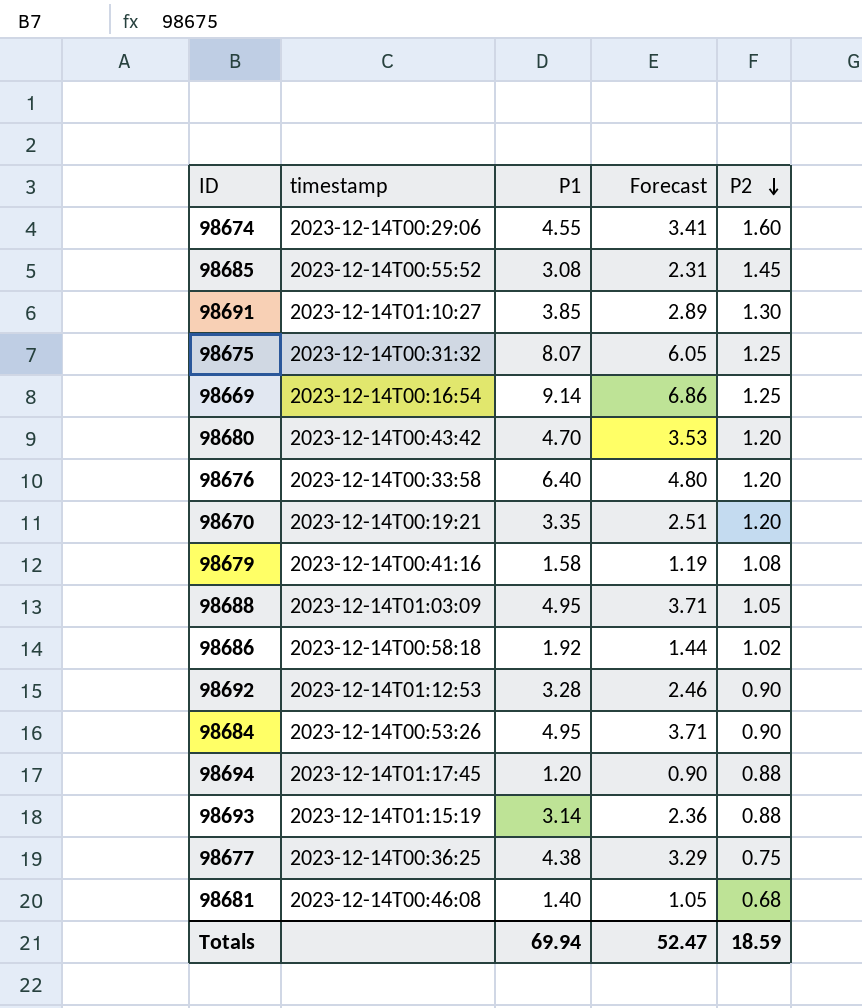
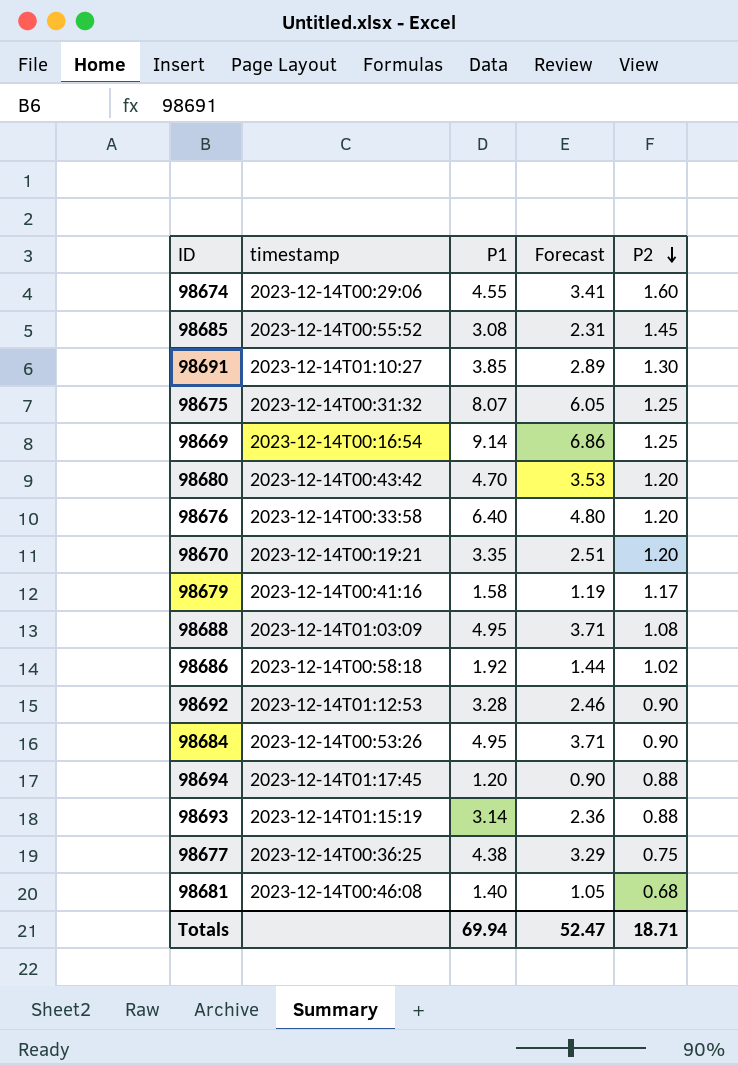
98679 | P2: 1.08 -> 1.17
98688 | P2: 1.05 -> 1.08
Totals | P2: 18.59 -> 18.71

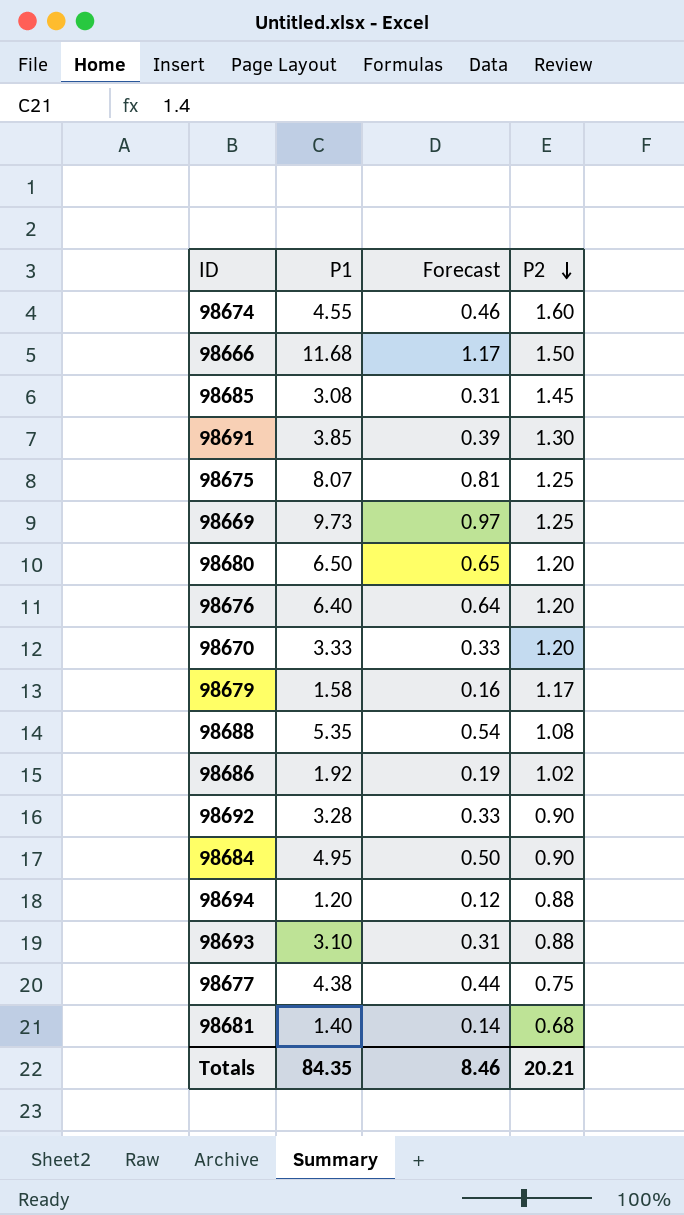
column timestamp | position: 2 -> none
column Forecast | formula: [P1] * 0.75 -> [P1] * 0.1
row 98666: none -> 11.68 | 1.17 | 1.50
98669 | P1: 9.14 -> 9.73
98680 | P1: 4.70 -> 6.50
98670 | P1: 3.35 -> 3.33
98688 | P1: 4.95 -> 5.35
98693 | P1: 3.14 -> 3.10
Totals | P1: 69.94 -> 84.35
Totals | Forecast: 52.47 -> 8.46
Totals | P2: 18.71 -> 20.21

